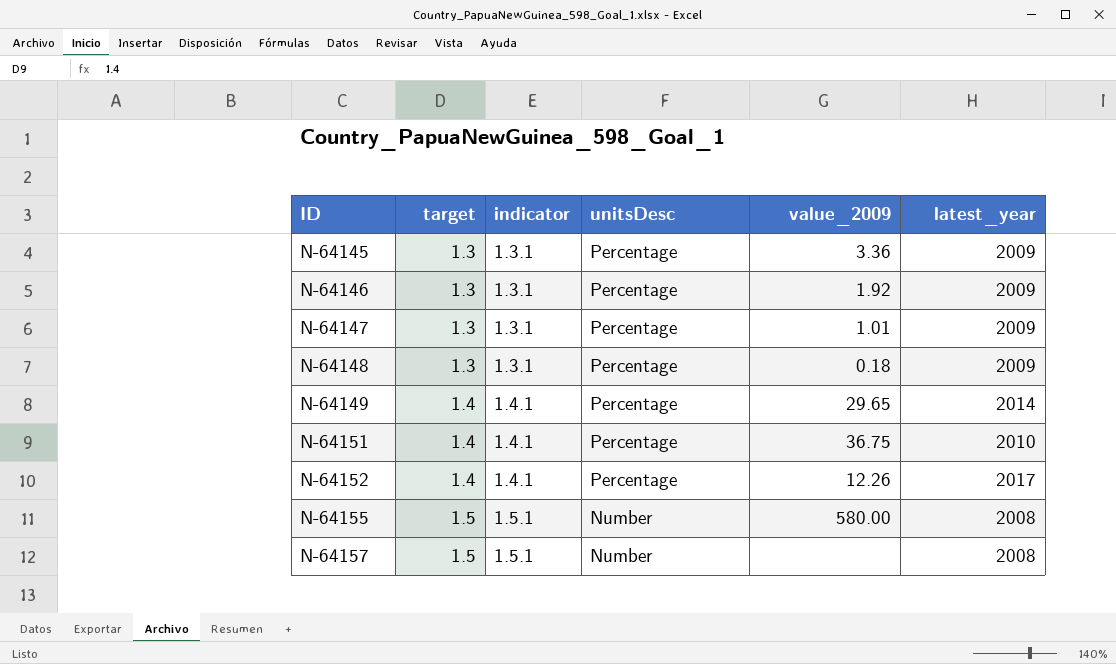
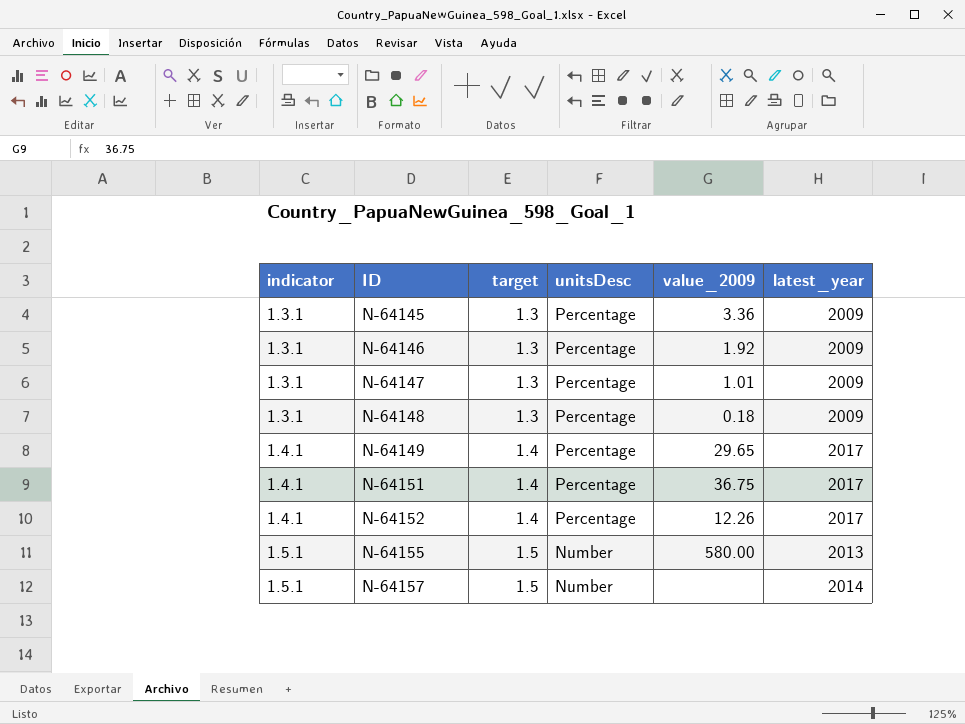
column indicator | position: 3 -> 1
N-64149 | latest_year: 2014 -> 2017
N-64151 | latest_year: 2010 -> 2017
N-64155 | latest_year: 2008 -> 2013
N-64157 | latest_year: 2008 -> 2014

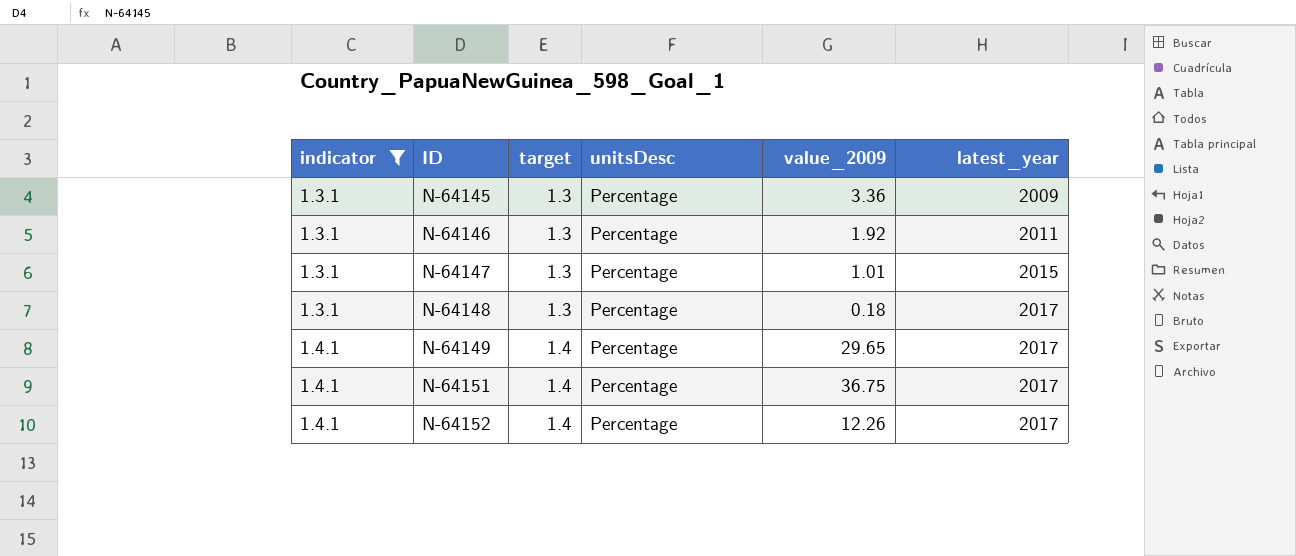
filter: none -> indicator != 1.5.1
N-64146 | latest_year: 2009 -> 2011
N-64147 | latest_year: 2009 -> 2015
N-64148 | latest_year: 2009 -> 2017

